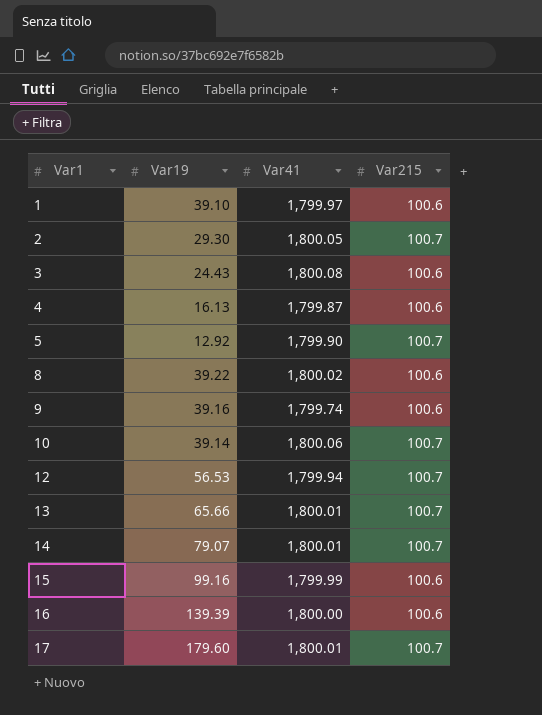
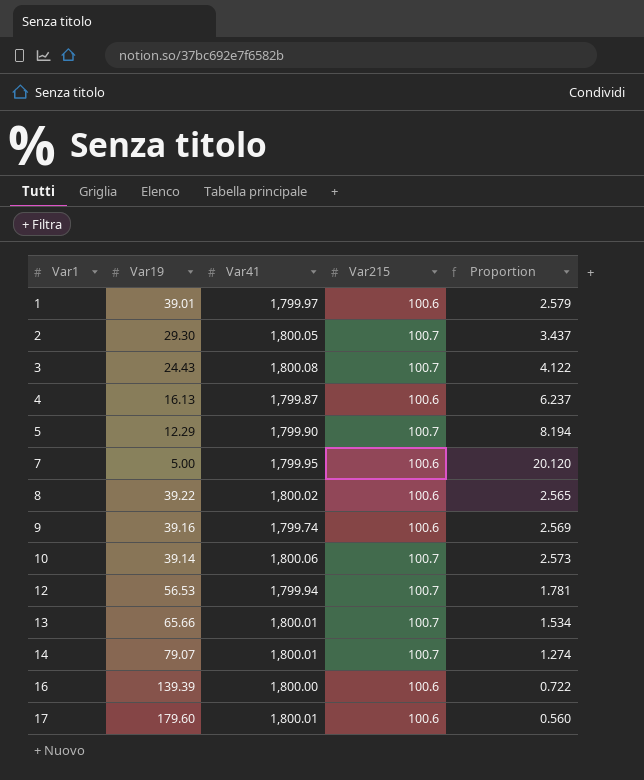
column Proportion | formula: none -> [Var215] / [Var19]
row 15: 99.16 | 1,799.99 | 100.6 -> none
1 | Var19: 39.10 -> 39.01
3 | Var215: 100.6 -> 100.7
5 | Var19: 12.92 -> 12.29
row 7: none -> 5.00 | 1,799.95 | 100.6 | 20.120
17 | Var215: 100.7 -> 100.6

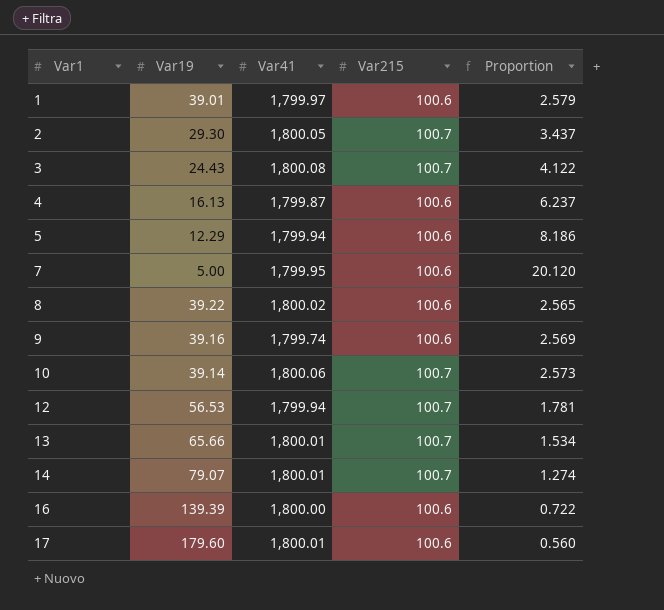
5 | Var41: 1,799.90 -> 1,799.94
5 | Var215: 100.7 -> 100.6
5 | Proportion: 8.194 -> 8.186

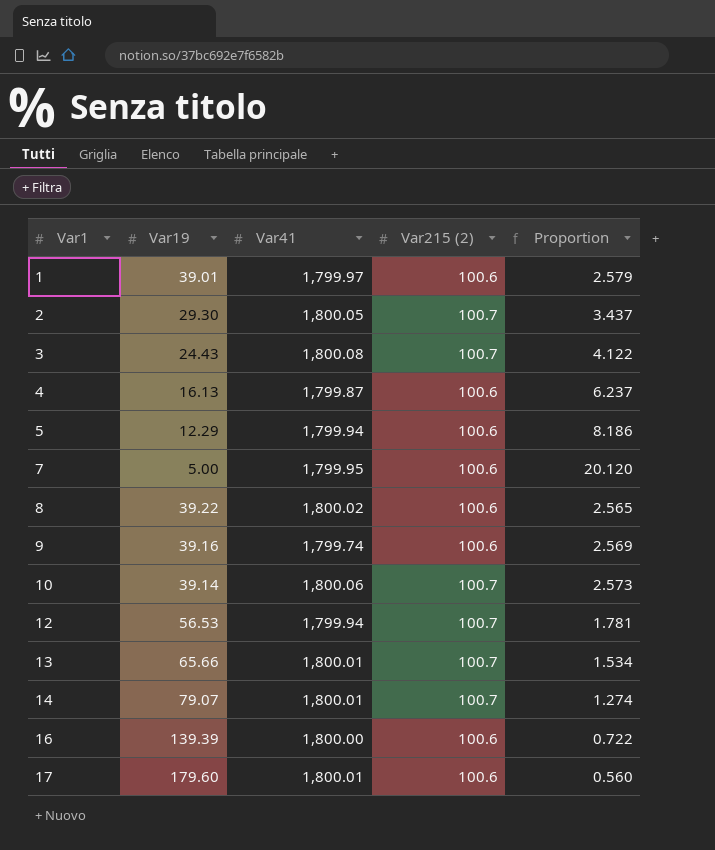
column name: Var215 -> Var215 (2)

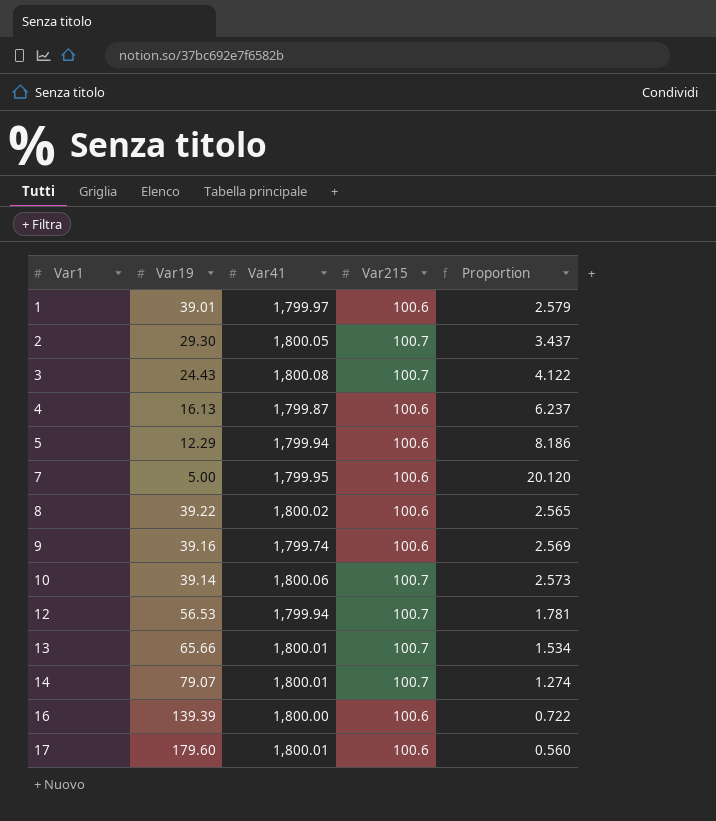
column name: Var215 (2) -> Var215

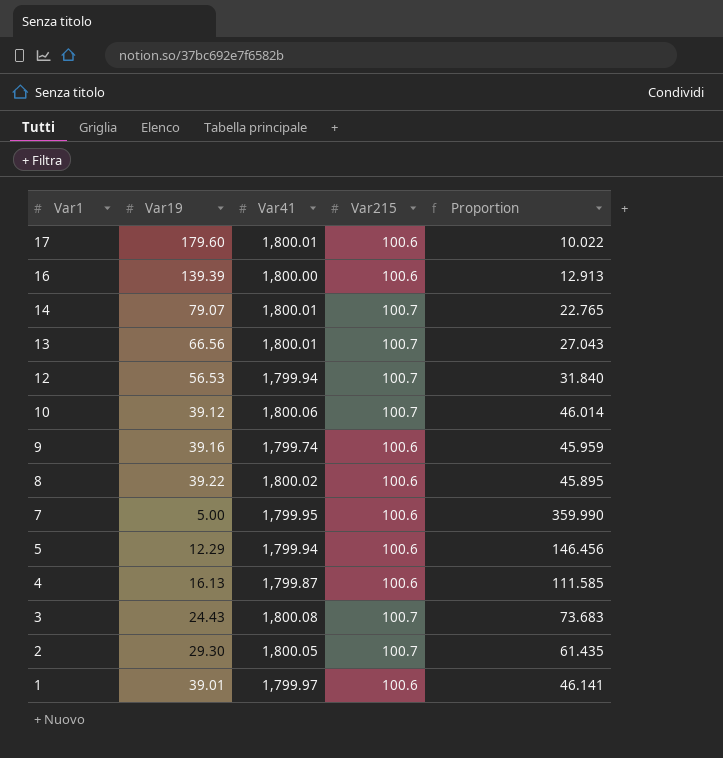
row order: Var1 ascending -> Var1 descending
column Proportion | formula: [Var215] / [Var19] -> [Var41] / [Var19]
13 | Var19: 65.66 -> 66.56
10 | Var19: 39.14 -> 39.12

